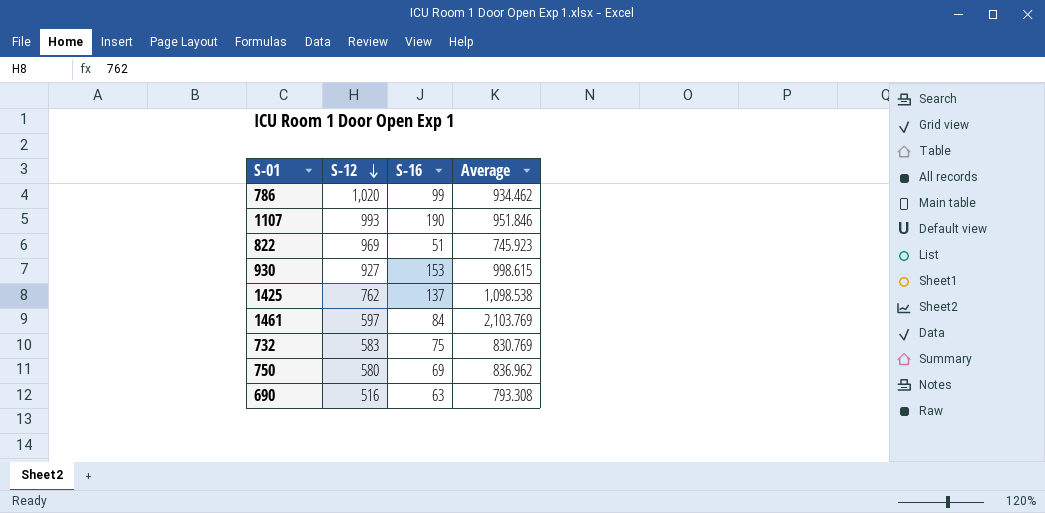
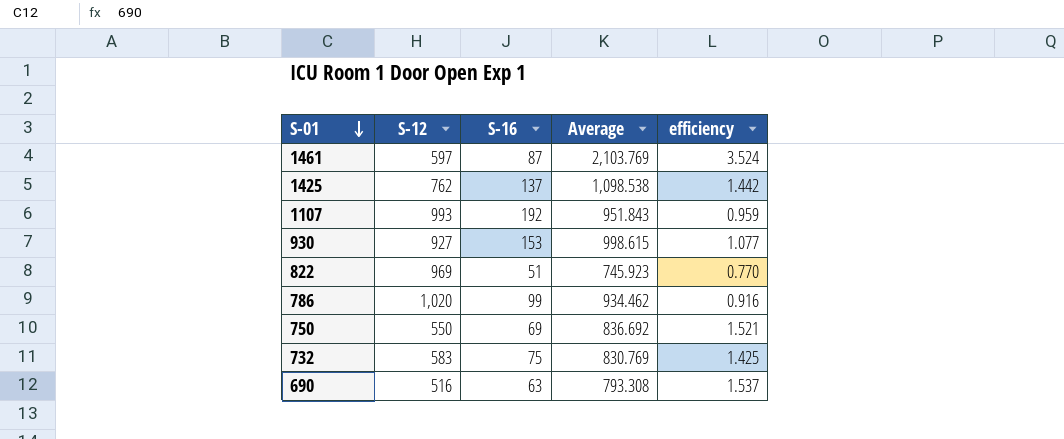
row order: S-12 descending -> S-01 descending
column efficiency | formula: none -> [Average] / [S-12]
1461 | S-16: 84 -> 87
1107 | S-16: 190 -> 192
1107 | Average: 951.846 -> 951.843
750 | S-12: 580 -> 550
750 | Average: 836.962 -> 836.692

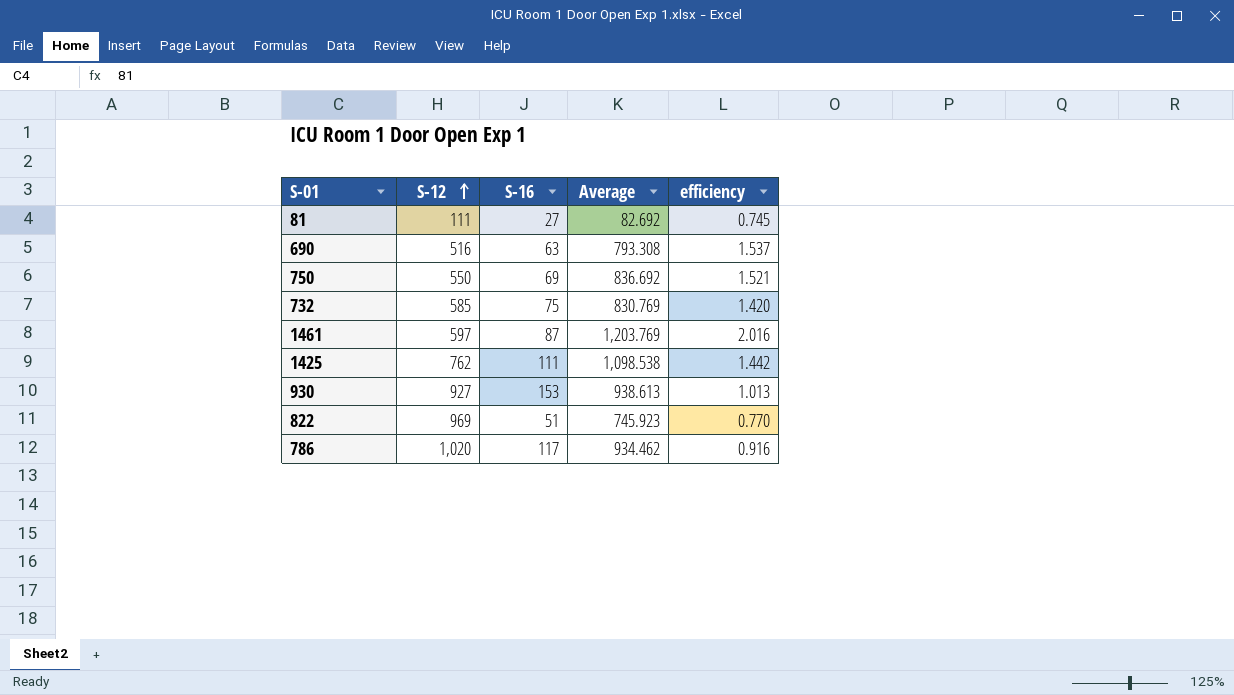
row order: S-01 descending -> S-12 ascending
row 1107: 993 | 192 | 951.843 | 0.959 -> none
row 81: none -> 111 | 27 | 82.692 | 0.745
732 | S-12: 583 -> 585
732 | efficiency: 1.425 -> 1.420
1461 | Average: 2,103.769 -> 1,203.769
1461 | efficiency: 3.524 -> 2.016
1425 | S-16: 137 -> 111
930 | Average: 998.615 -> 938.613
930 | efficiency: 1.077 -> 1.013
786 | S-16: 99 -> 117

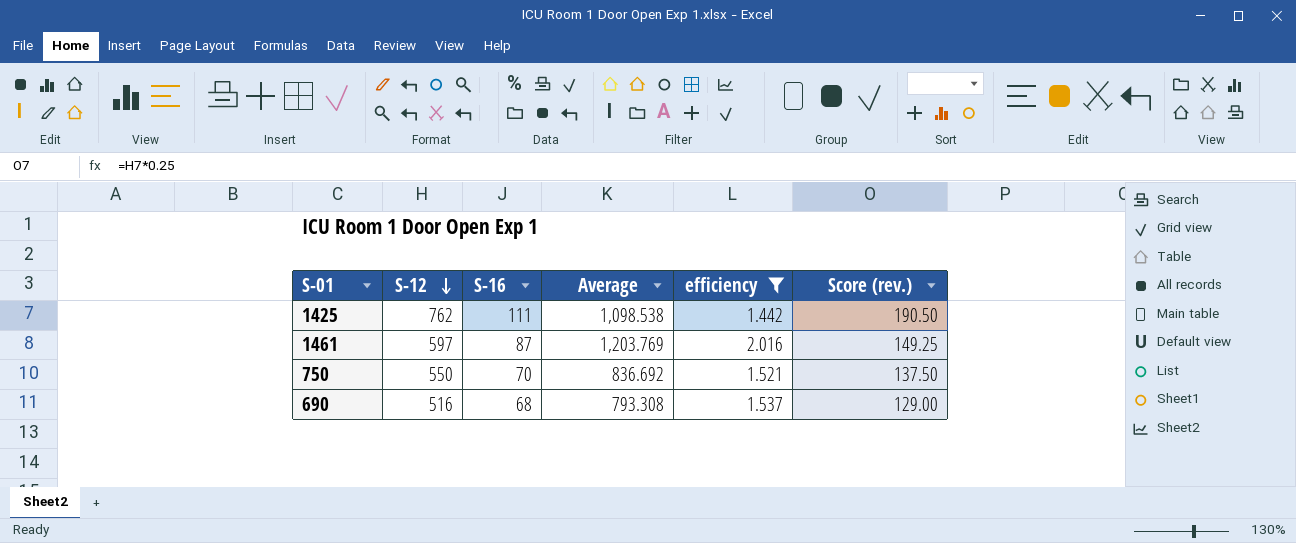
filter: none -> efficiency >= 1.442
row order: S-12 ascending -> S-12 descending
column Score (rev.) | formula: none -> [S-12] * 0.25
750 | S-16: 69 -> 70
690 | S-16: 63 -> 68

